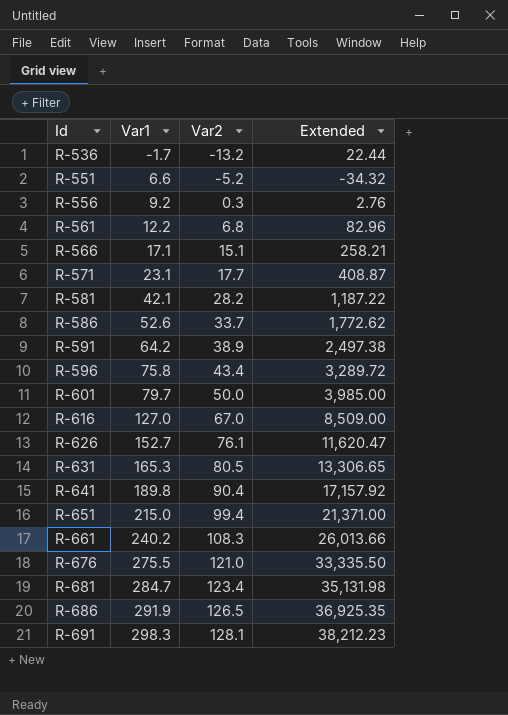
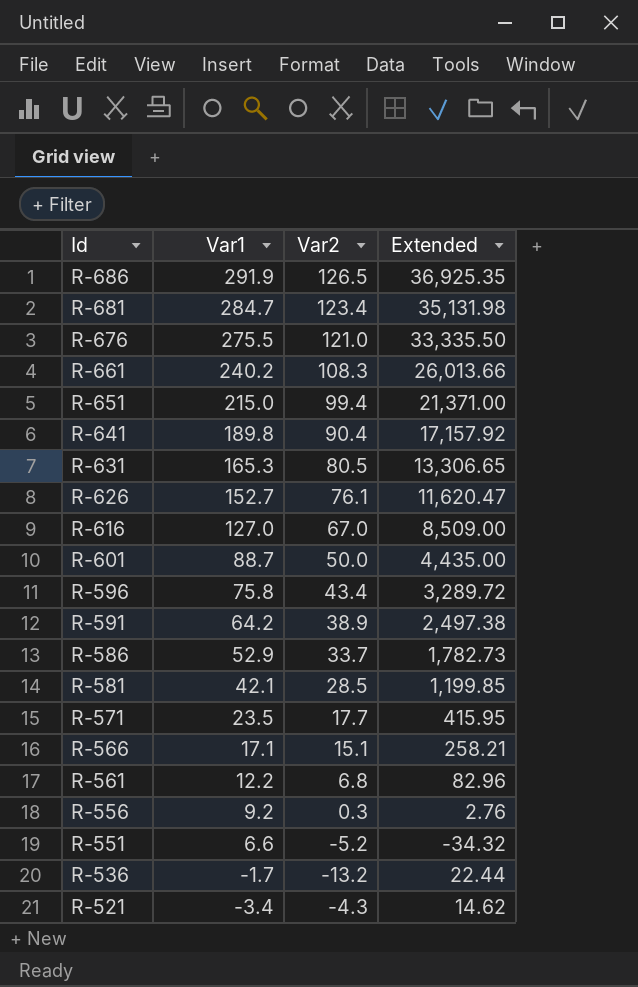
row order: Id ascending -> Id descending
row R-691: 298.3 | 128.1 | 38,212.23 -> none
R-601 | Var1: 79.7 -> 88.7
R-601 | Extended: 3,985.00 -> 4,435.00
R-586 | Var1: 52.6 -> 52.9
R-586 | Extended: 1,772.62 -> 1,782.73
R-581 | Var2: 28.2 -> 28.5
R-581 | Extended: 1,187.22 -> 1,199.85
R-571 | Var1: 23.1 -> 23.5
R-571 | Extended: 408.87 -> 415.95
row R-521: none -> -3.4 | -4.3 | 14.62

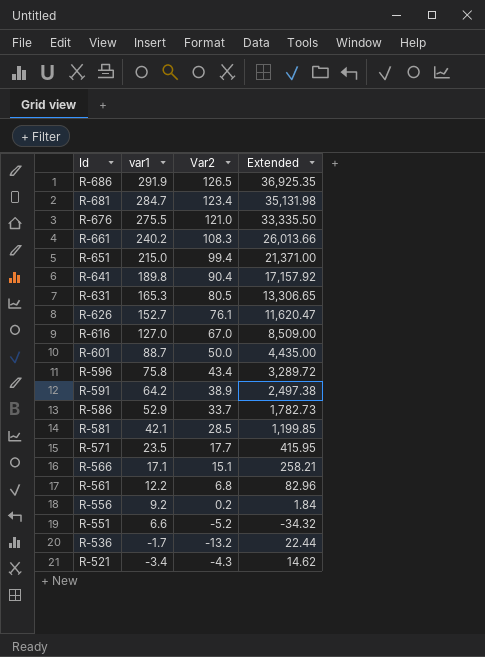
column name: Var1 -> var1
R-556 | Var2: 0.3 -> 0.2
R-556 | Extended: 2.76 -> 1.84

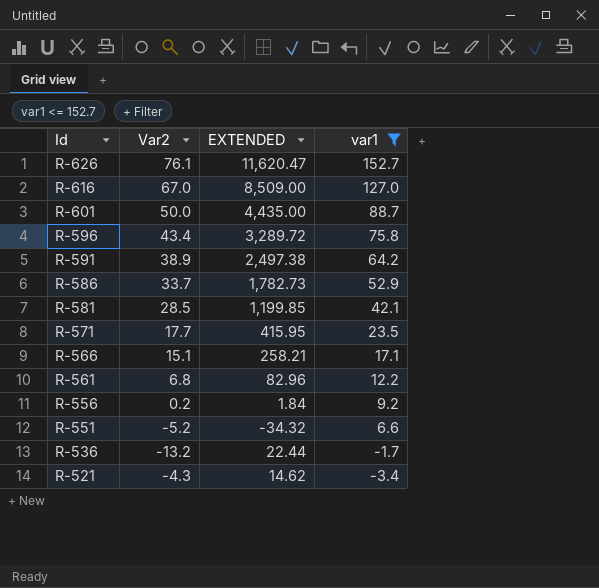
filter: none -> var1 <= 152.7
column name: Extended -> EXTENDED
column var1 | position: 2 -> 4

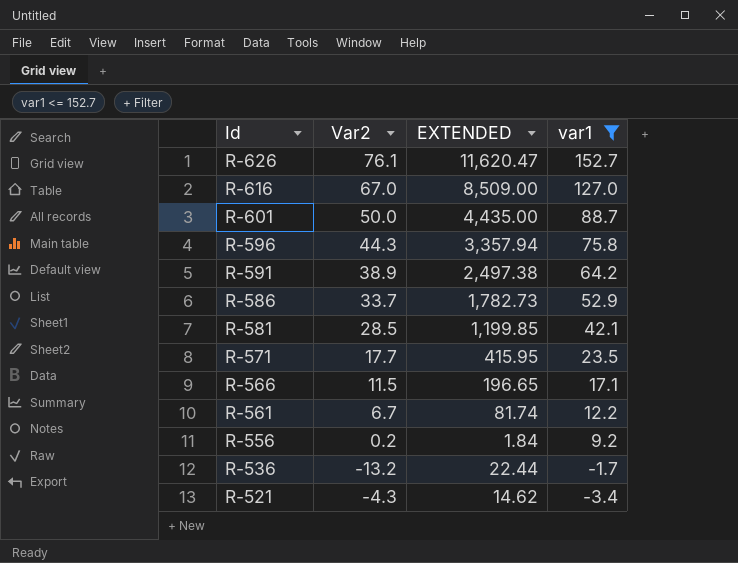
row R-551: -5.2 | -34.32 | 6.6 -> none
R-596 | Var2: 43.4 -> 44.3
R-596 | EXTENDED: 3,289.72 -> 3,357.94
R-566 | Var2: 15.1 -> 11.5
R-566 | EXTENDED: 258.21 -> 196.65
R-561 | Var2: 6.8 -> 6.7
R-561 | EXTENDED: 82.96 -> 81.74

